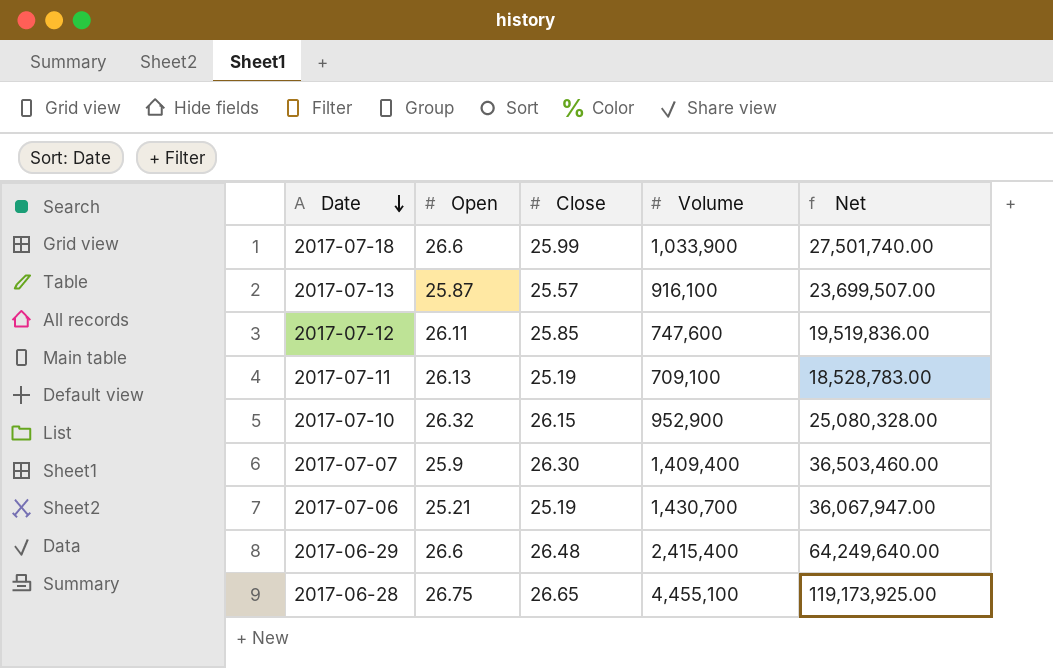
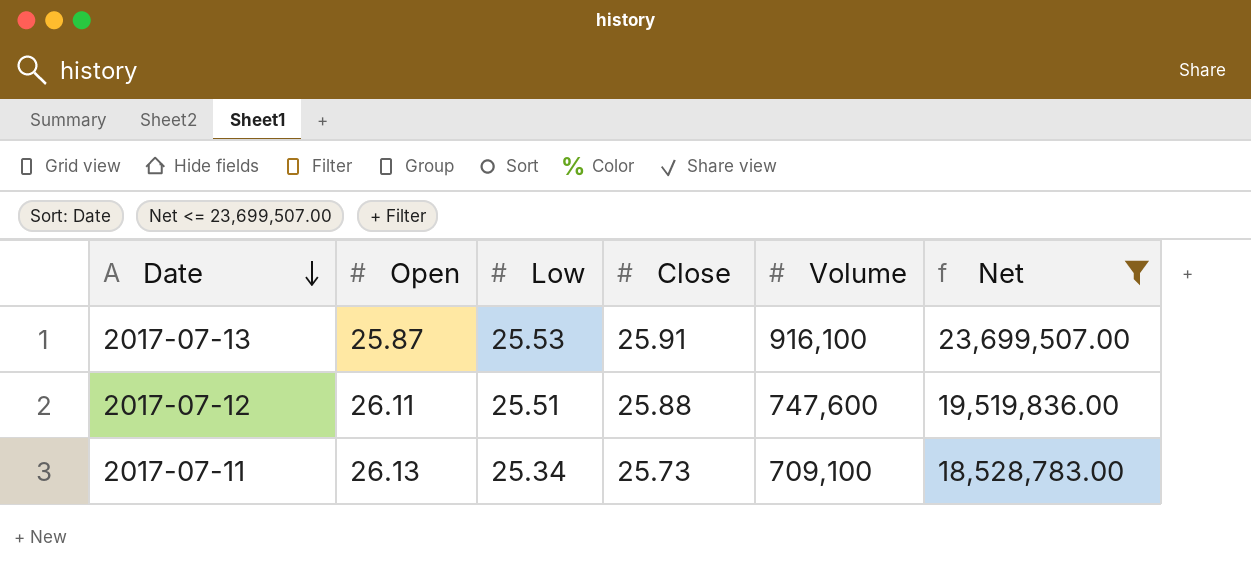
filter: none -> Net <= 23,699,507.00
column Low | position: none -> 3
2017-07-13 | Close: 25.57 -> 25.91
2017-07-12 | Close: 25.85 -> 25.88
2017-07-11 | Close: 25.19 -> 25.73

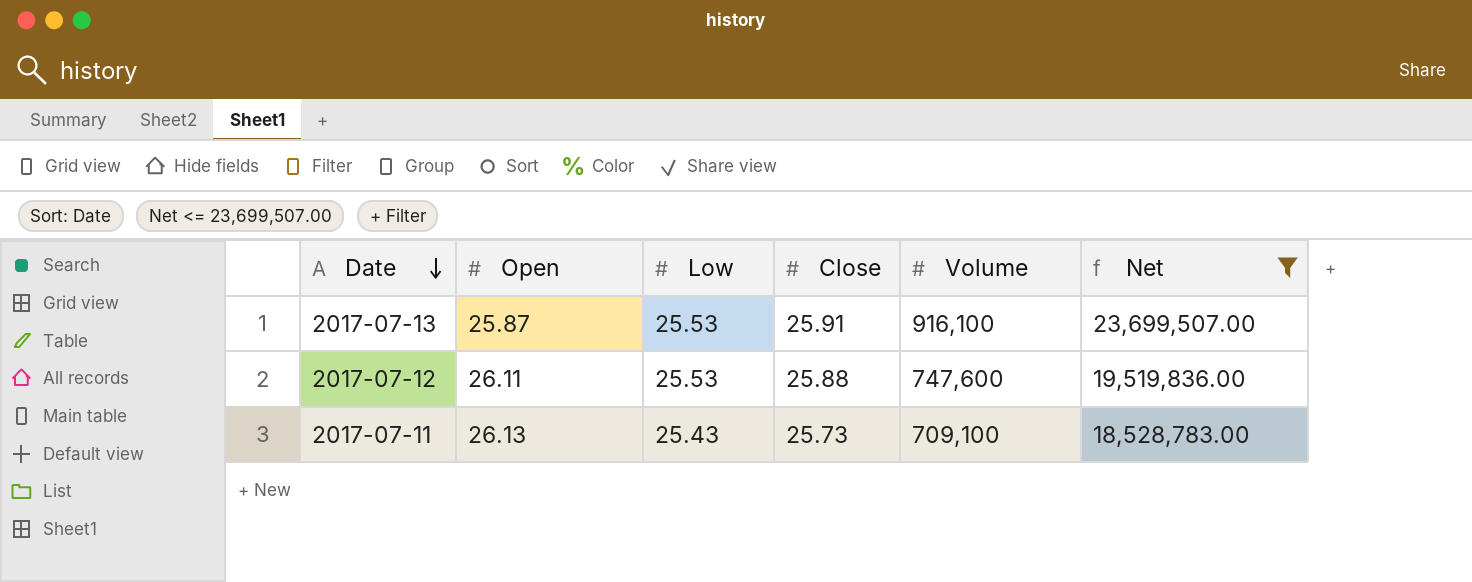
2017-07-12 | Low: 25.51 -> 25.53
2017-07-11 | Low: 25.34 -> 25.43

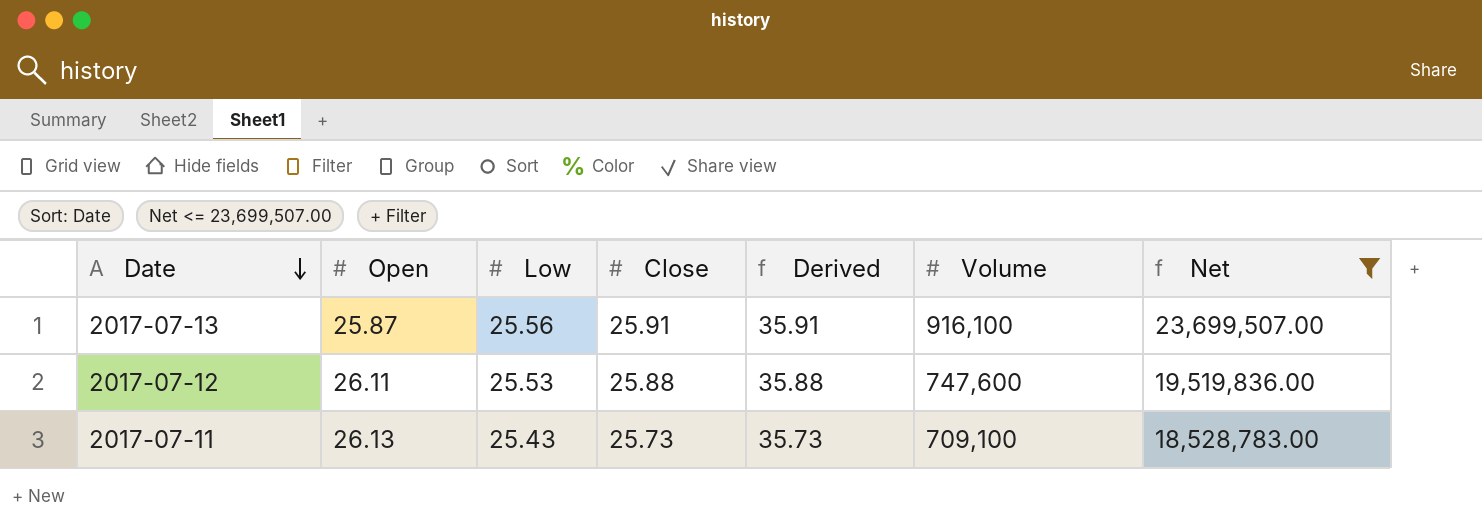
column Derived | formula: none -> [Close] + 10
2017-07-13 | Low: 25.53 -> 25.56

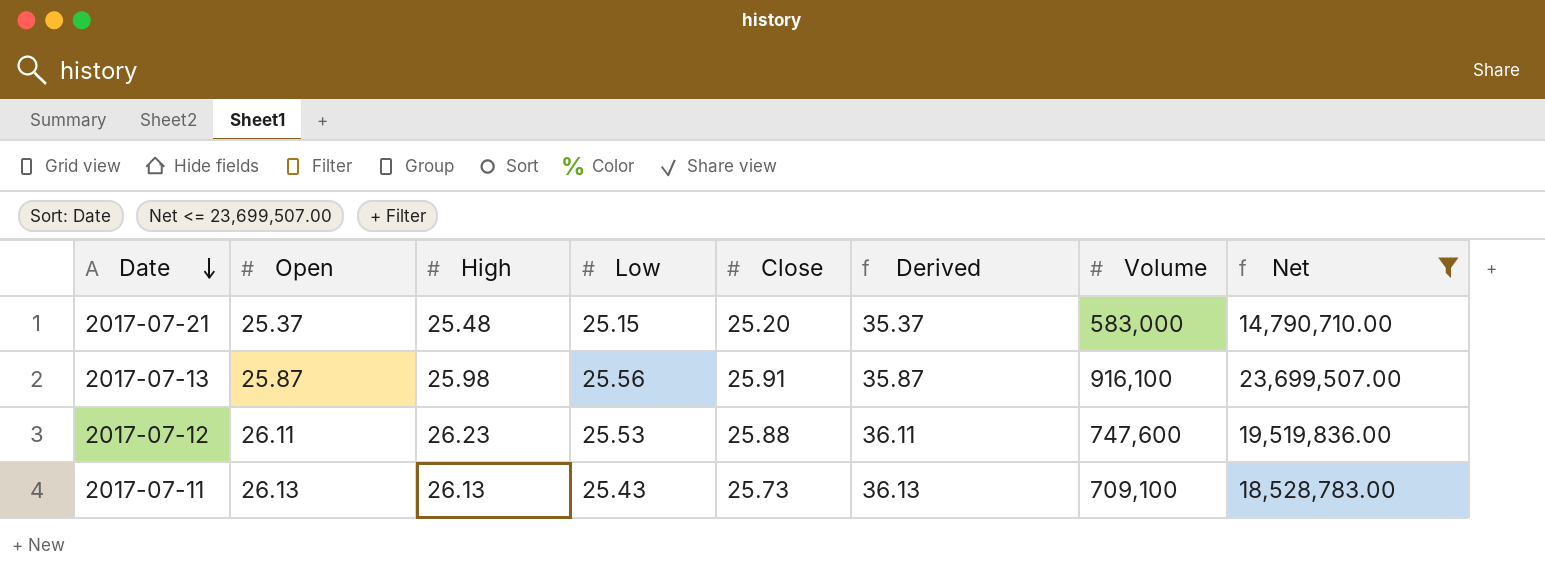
column High | position: none -> 3
column Derived | formula: [Close] + 10 -> [Open] + 10
row 2017-07-21: none -> 25.37 | 25.48 | 25.15 | 25.20 | 35.37 | 583,000 | 14,790,710.00

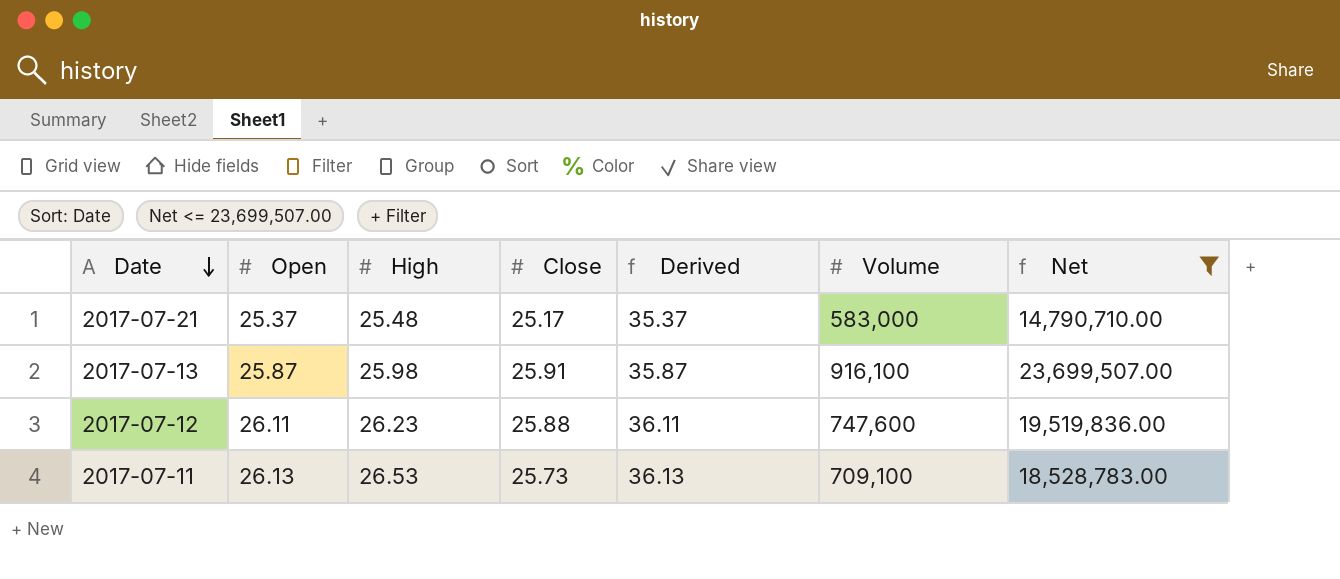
column Low | position: 4 -> none
2017-07-21 | Close: 25.20 -> 25.17
2017-07-11 | High: 26.13 -> 26.53

